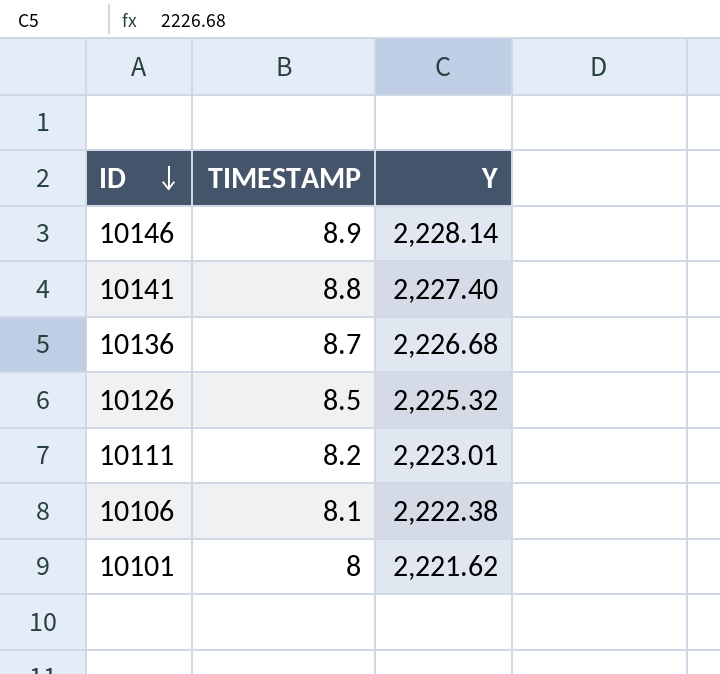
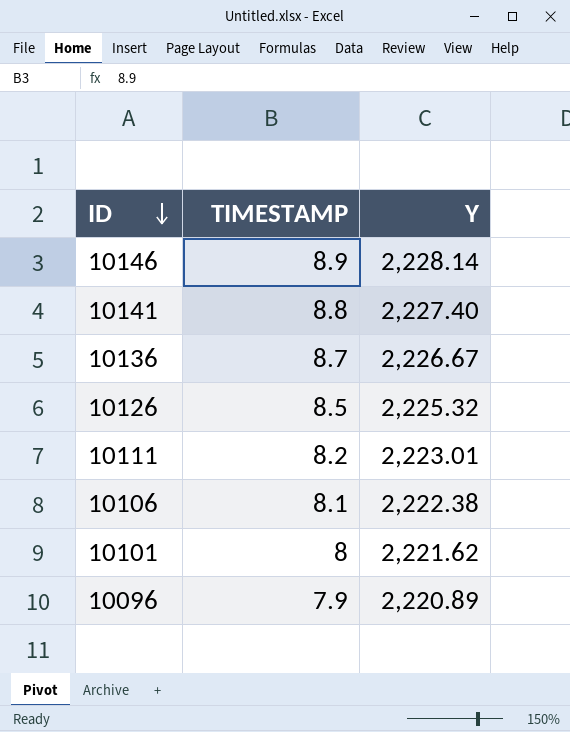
10136 | Y: 2,226.68 -> 2,226.67
row 10096: none -> 7.9 | 2,220.89

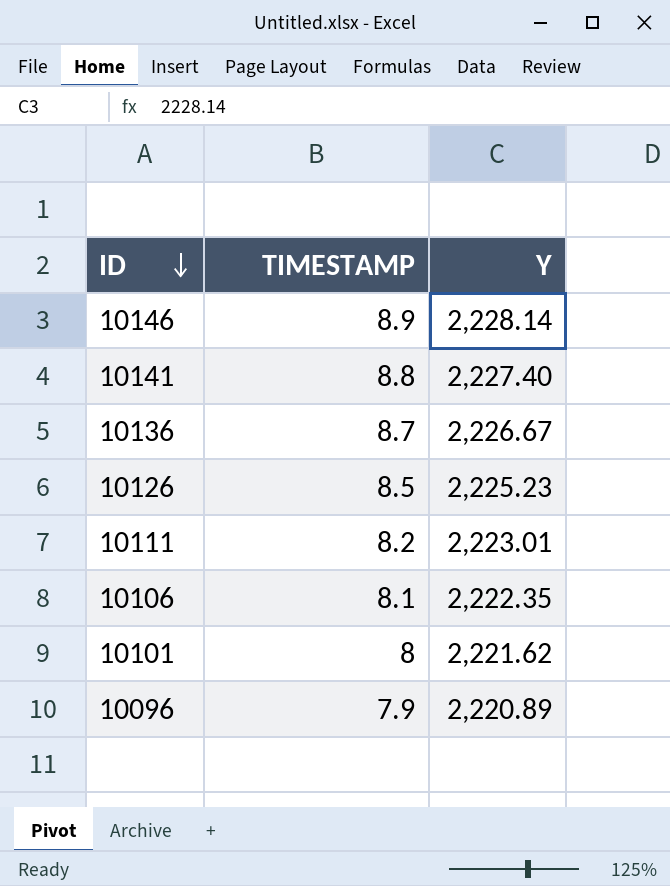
10126 | Y: 2,225.32 -> 2,225.23
10106 | Y: 2,222.38 -> 2,222.35

